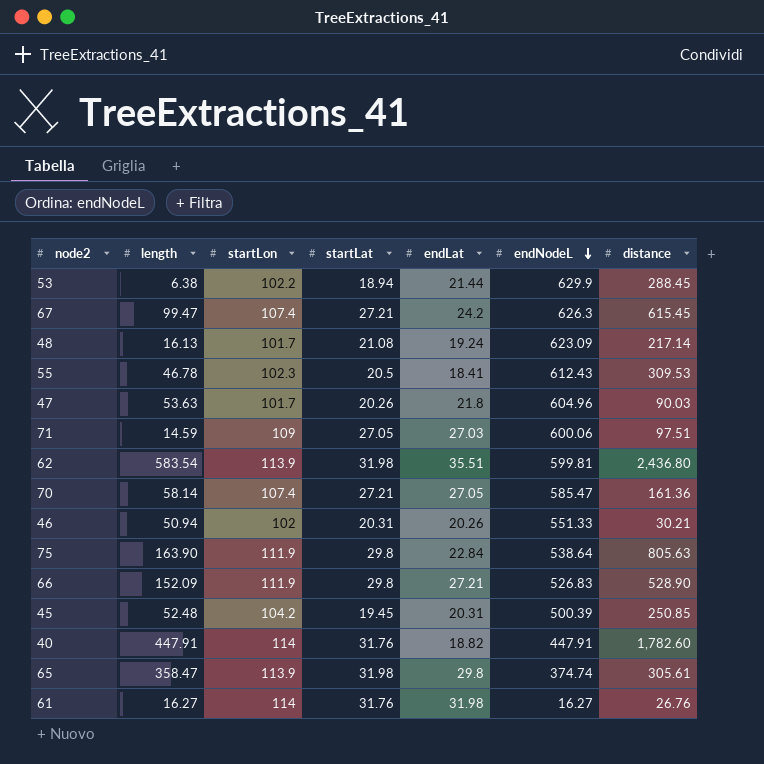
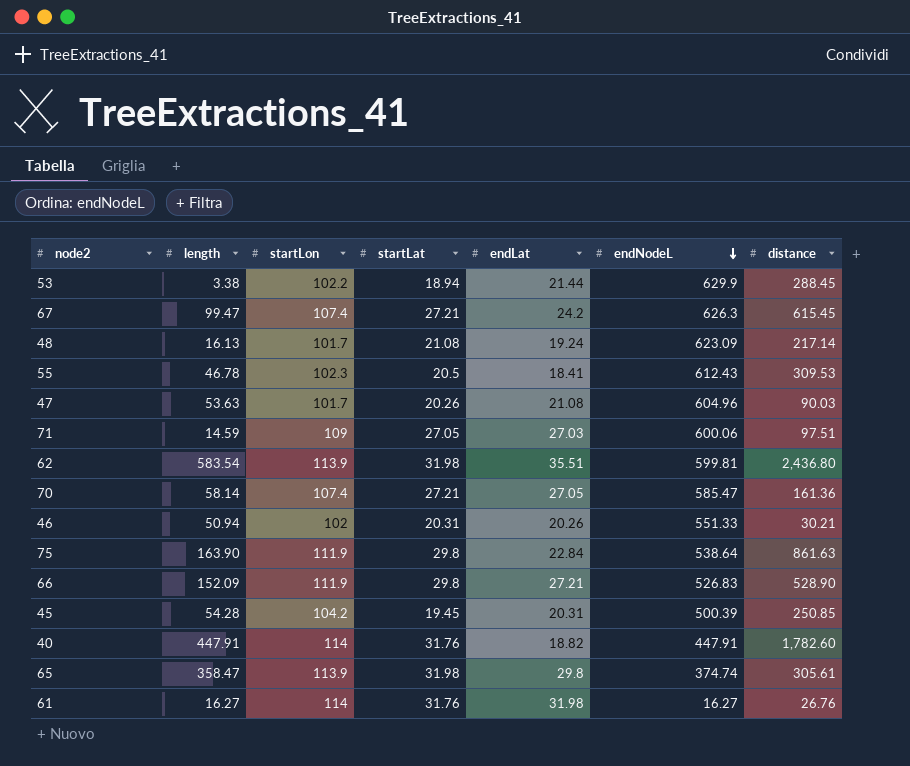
53 | length: 6.38 -> 3.38
47 | endLat: 21.8 -> 21.08
75 | distance: 805.63 -> 861.63
45 | length: 52.48 -> 54.28

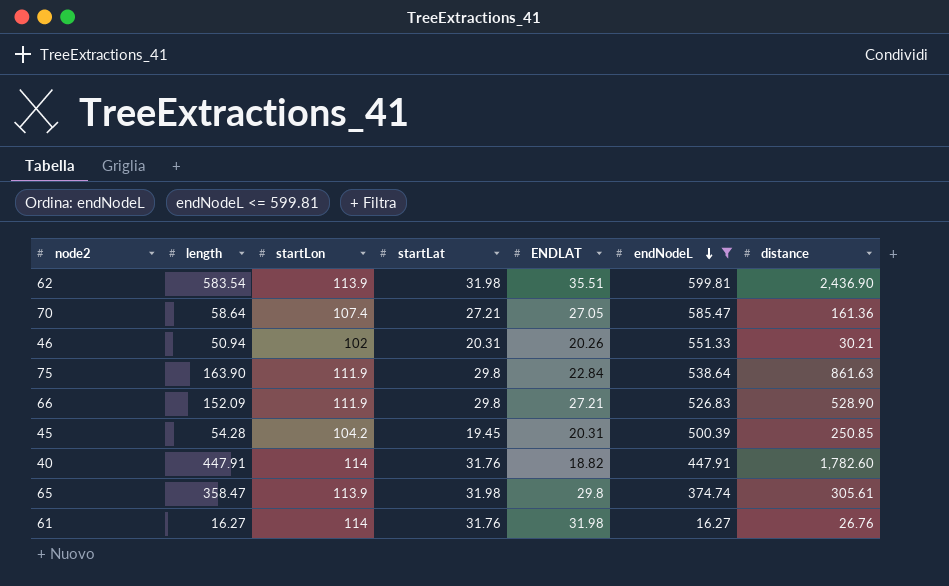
filter: none -> endNodeL <= 599.81
column name: endLat -> ENDLAT
62 | distance: 2,436.80 -> 2,436.90
70 | length: 58.14 -> 58.64

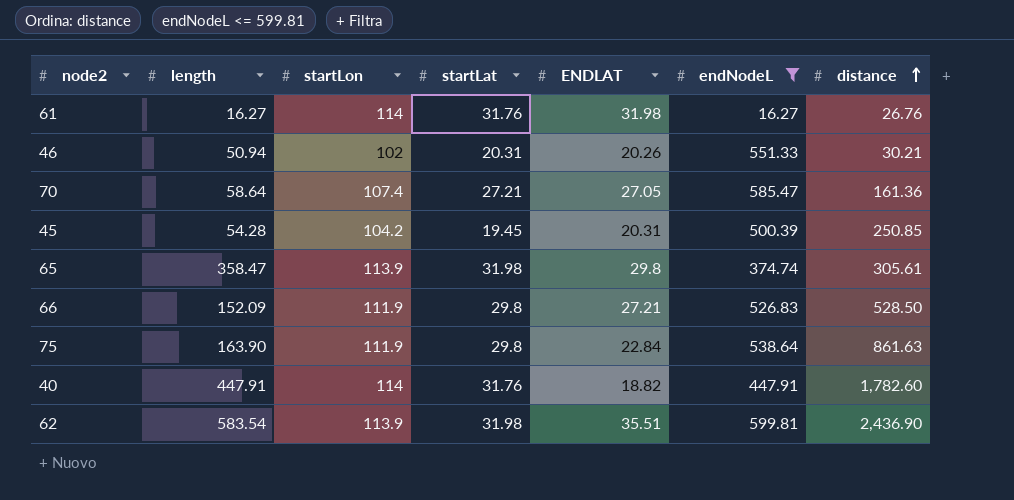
row order: endNodeL descending -> distance ascending
66 | distance: 528.90 -> 528.50

